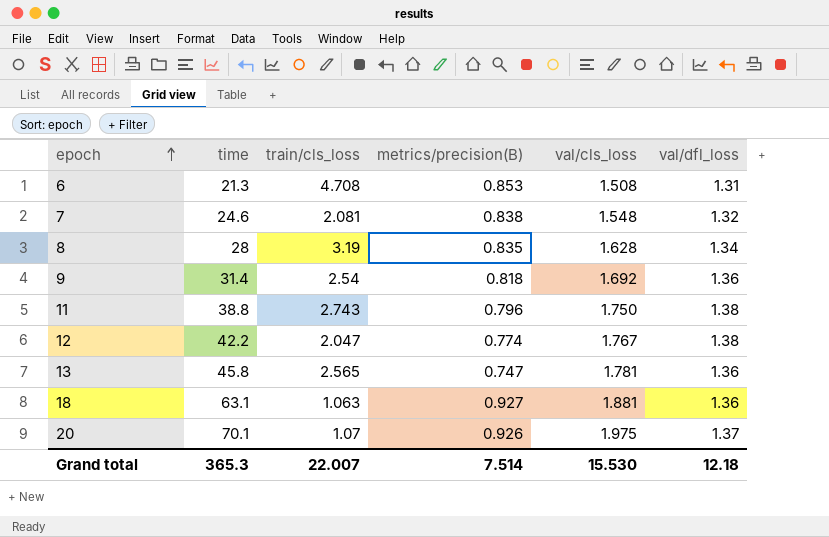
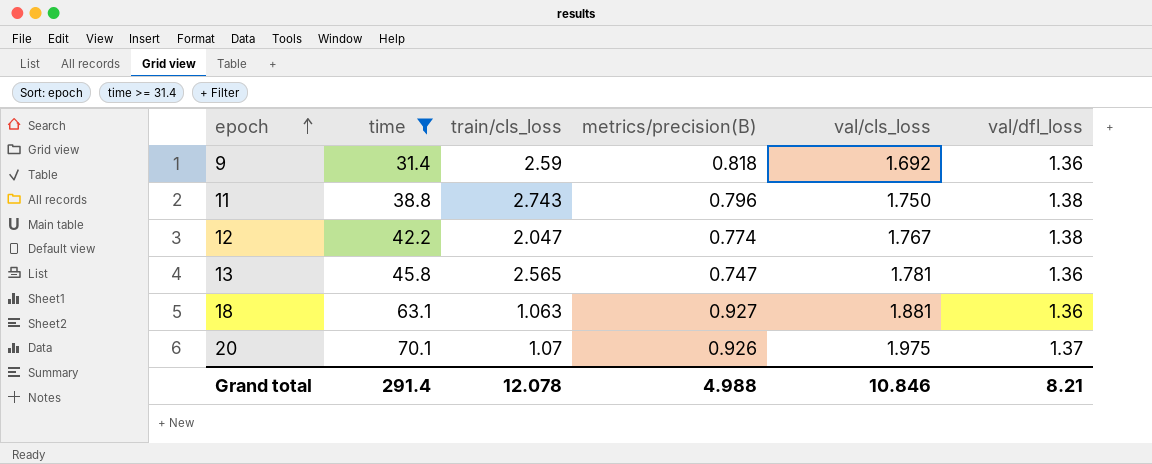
filter: none -> time >= 31.4
9 | train/cls_loss: 2.54 -> 2.59
Grand total | time: 365.3 -> 291.4
Grand total | train/cls_loss: 22.007 -> 12.078
Grand total | metrics/precision(B): 7.514 -> 4.988
Grand total | val/cls_loss: 15.530 -> 10.846
Grand total | val/dfl_loss: 12.18 -> 8.21

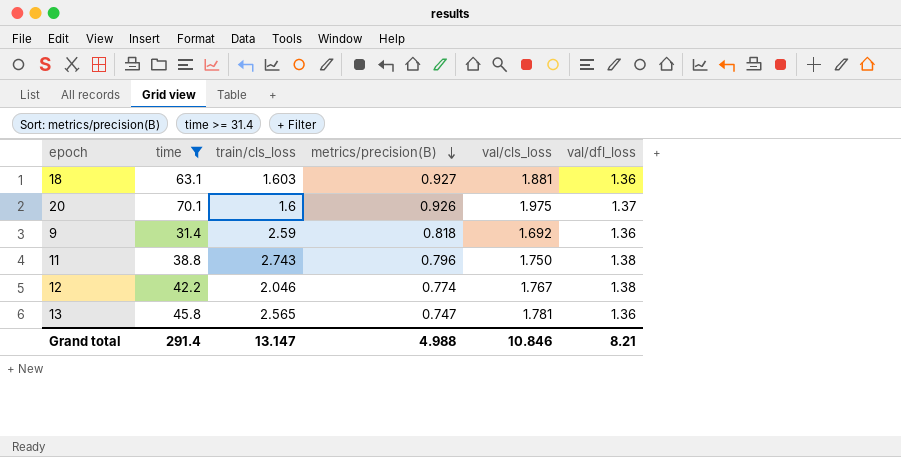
row order: epoch ascending -> metrics/precision(B) descending
18 | train/cls_loss: 1.063 -> 1.603
20 | train/cls_loss: 1.07 -> 1.6
12 | train/cls_loss: 2.047 -> 2.046
Grand total | train/cls_loss: 12.078 -> 13.147

